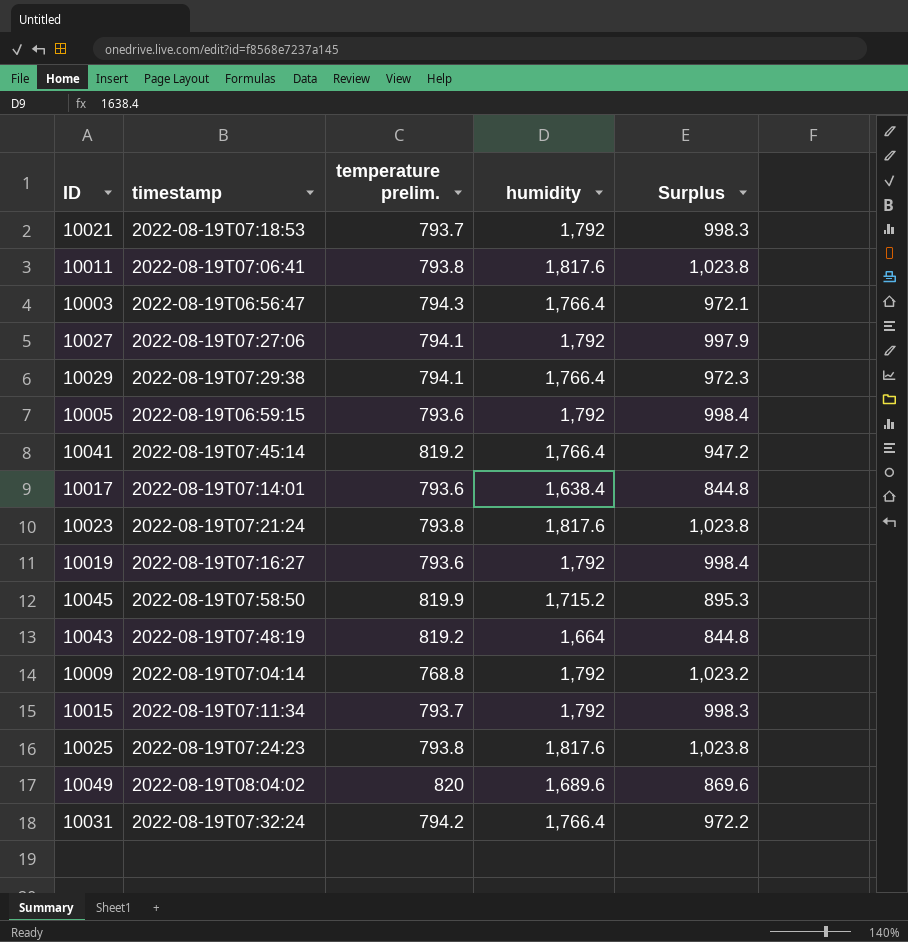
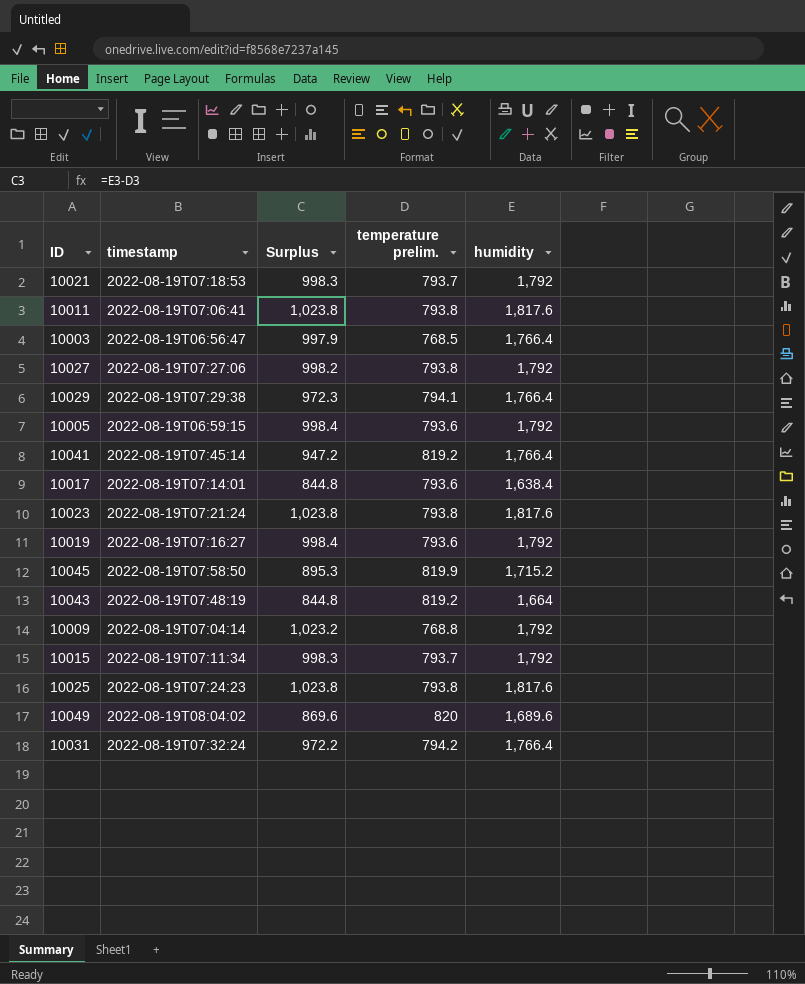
column Surplus | position: 5 -> 3
10003 | Surplus: 972.1 -> 997.9
10003 | temperature prelim.: 794.3 -> 768.5
10027 | Surplus: 997.9 -> 998.2
10027 | temperature prelim.: 794.1 -> 793.8

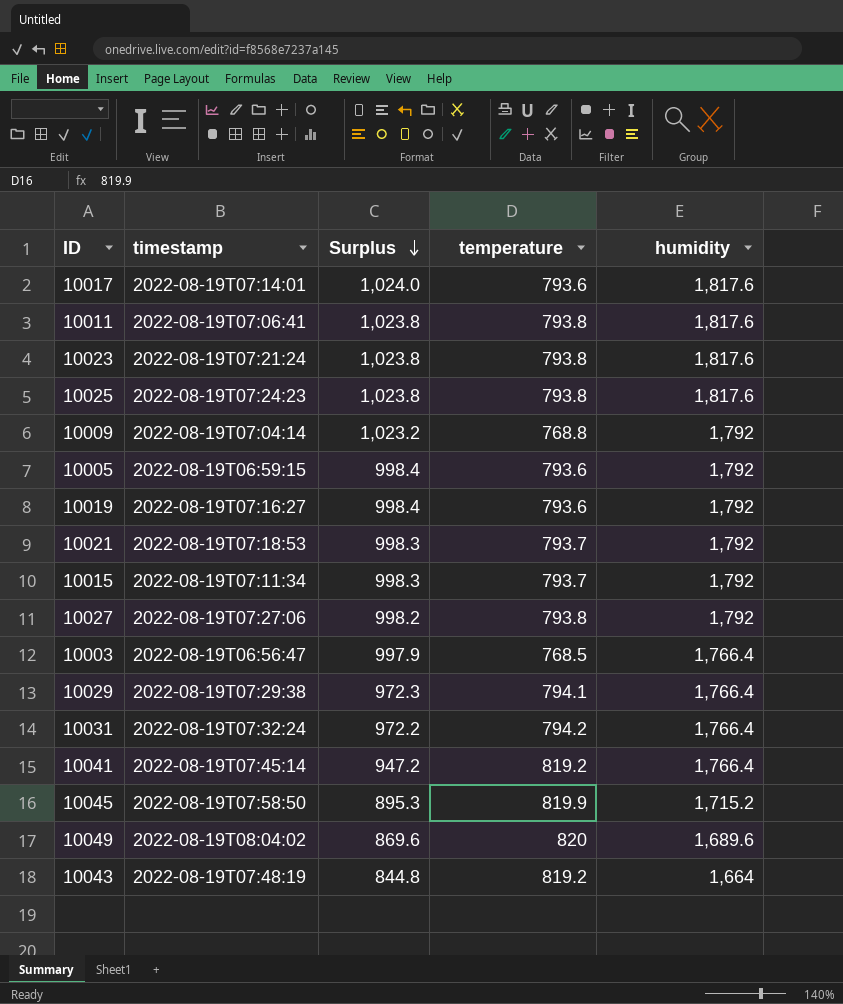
row order: none -> Surplus descending
column name: temperature prelim. -> temperature
10017 | Surplus: 844.8 -> 1,024.0
10017 | humidity: 1,638.4 -> 1,817.6

